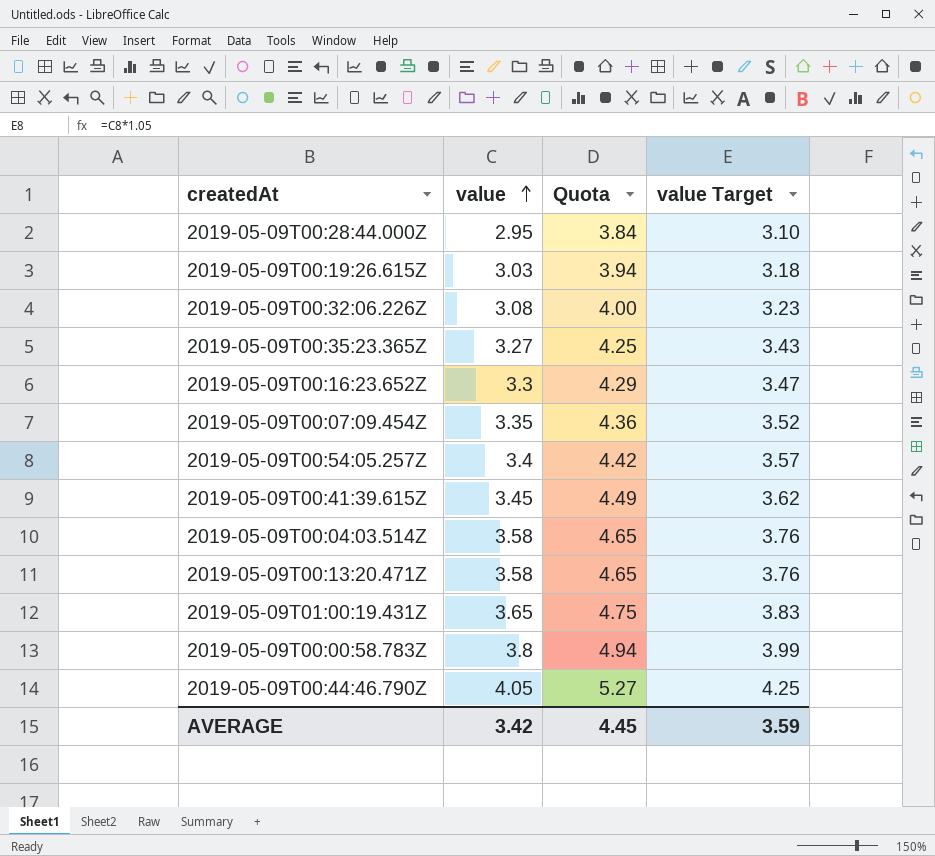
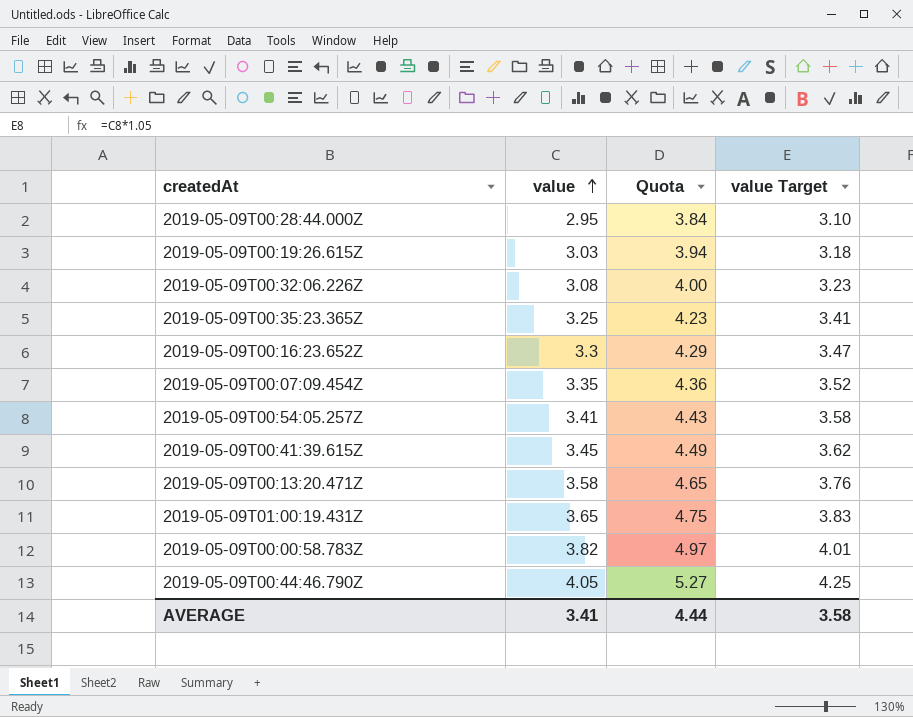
row 2019-05-09T00:04:03.514Z: 3.58 | 4.65 | 3.76 -> none
2019-05-09T00:35:23.365Z | value: 3.27 -> 3.25
2019-05-09T00:35:23.365Z | Quota: 4.25 -> 4.23
2019-05-09T00:35:23.365Z | value Target: 3.43 -> 3.41
2019-05-09T00:54:05.257Z | value: 3.4 -> 3.41
2019-05-09T00:54:05.257Z | Quota: 4.42 -> 4.43
2019-05-09T00:54:05.257Z | value Target: 3.57 -> 3.58
2019-05-09T00:00:58.783Z | value: 3.8 -> 3.82
2019-05-09T00:00:58.783Z | Quota: 4.94 -> 4.97
2019-05-09T00:00:58.783Z | value Target: 3.99 -> 4.01
AVERAGE | value: 3.42 -> 3.41
AVERAGE | Quota: 4.45 -> 4.44
AVERAGE | value Target: 3.59 -> 3.58

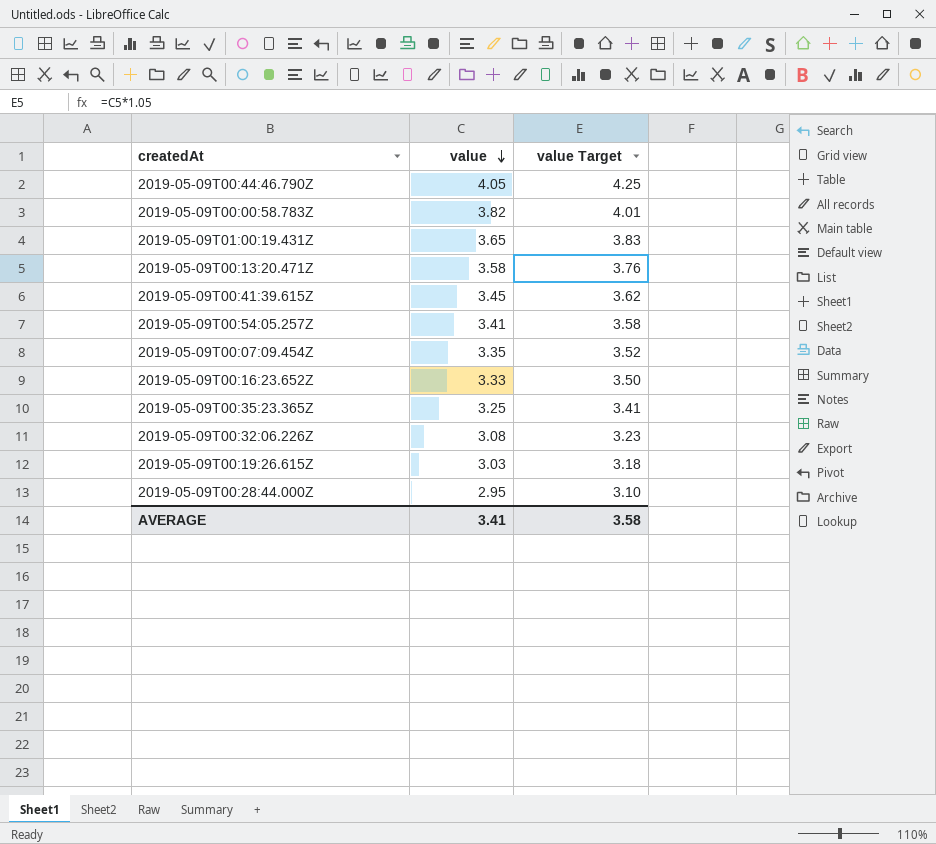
row order: value ascending -> value descending
column Quota | formula: [value] * 1.3 -> none
2019-05-09T00:16:23.652Z | value: 3.3 -> 3.33
2019-05-09T00:16:23.652Z | value Target: 3.47 -> 3.50

